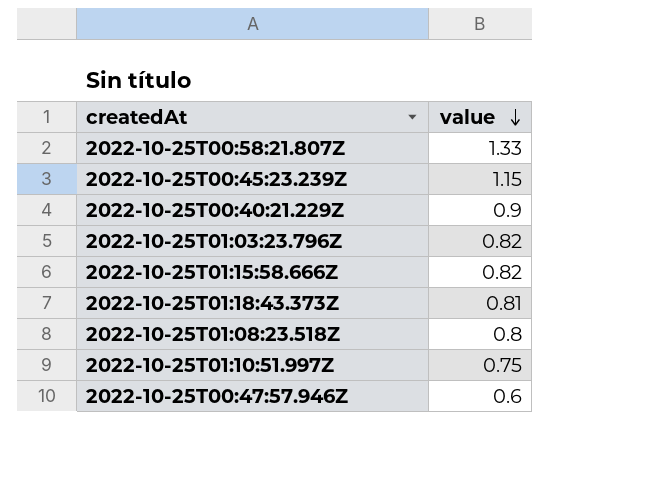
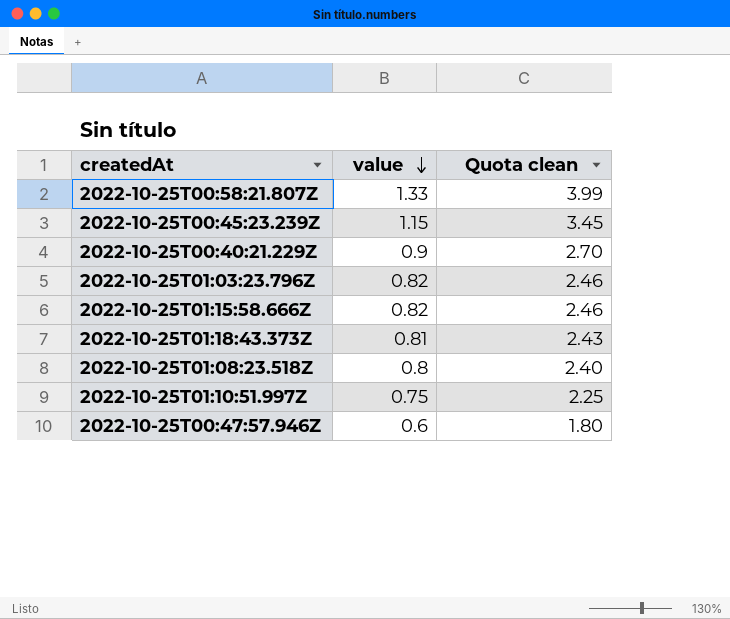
column Quota clean | formula: none -> [value] * 3

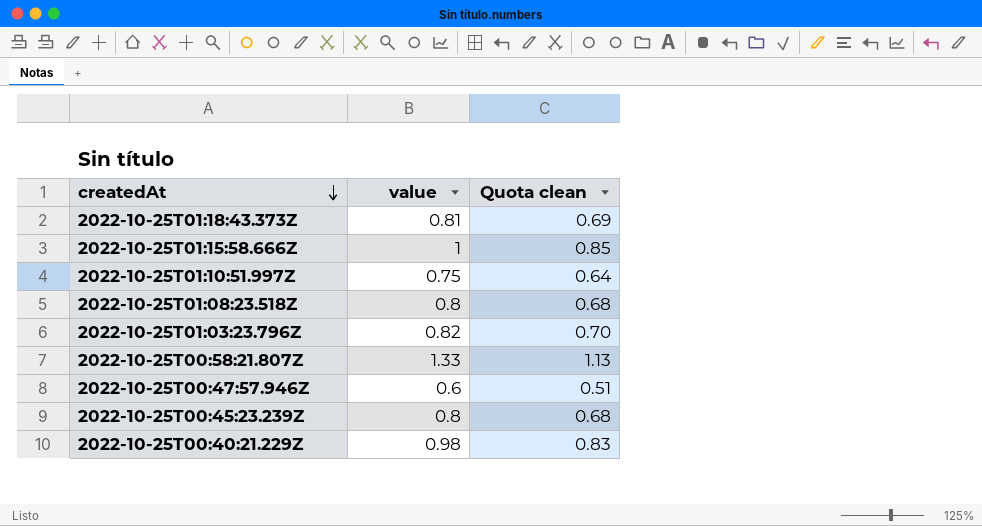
row order: value descending -> createdAt descending
column Quota clean | formula: [value] * 3 -> [value] * 0.85
2022-10-25T01:15:58.666Z | value: 0.82 -> 1
2022-10-25T00:45:23.239Z | value: 1.15 -> 0.8
2022-10-25T00:40:21.229Z | value: 0.9 -> 0.98

